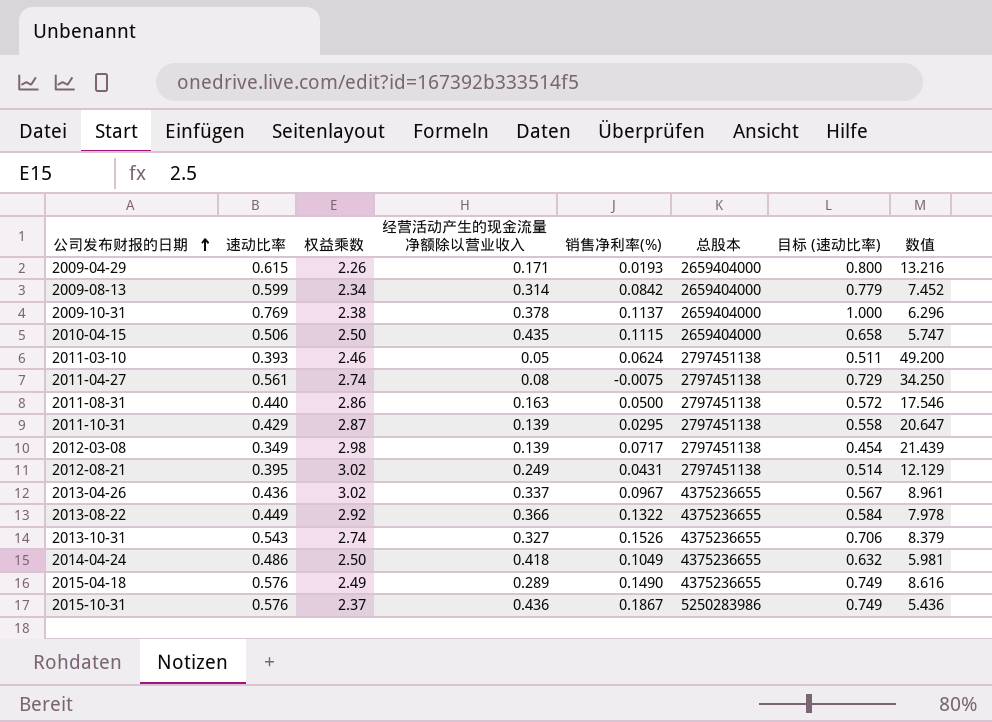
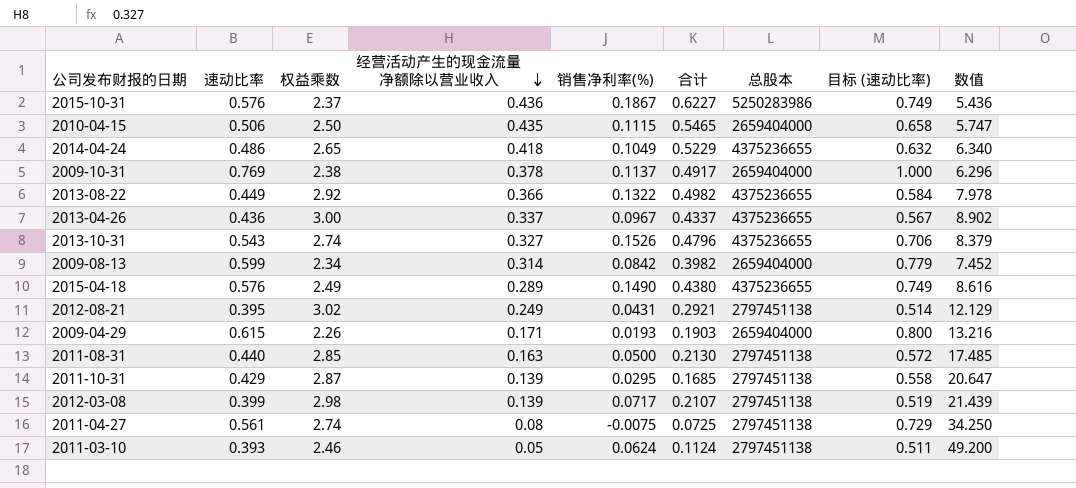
row order: 公司发布财报的日期 ascending -> 经营活动产生的现金流量净额除以营业收入 descending
column 合计 | formula: none -> [经营活动产生的现金流量净额除以营业收入] + [销售净利率(%)]
2014-04-24 | 权益乘数: 2.50 -> 2.65
2014-04-24 | 数值: 5.981 -> 6.340
2013-04-26 | 权益乘数: 3.02 -> 3.00
2013-04-26 | 数值: 8.961 -> 8.902
2011-08-31 | 权益乘数: 2.86 -> 2.85
2011-08-31 | 数值: 17.546 -> 17.485
2012-03-08 | 速动比率: 0.349 -> 0.399
2012-03-08 | 目标 (速动比率): 0.454 -> 0.519

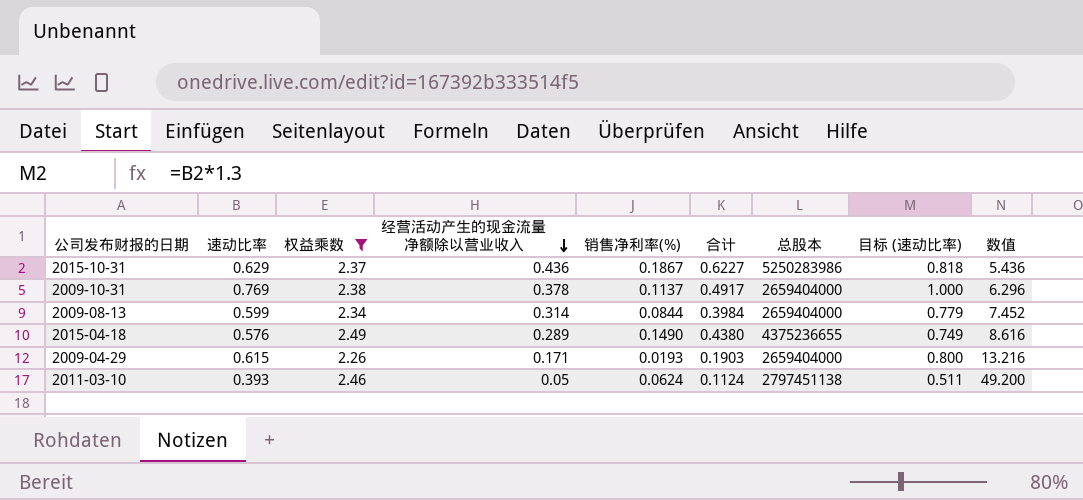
filter: none -> 权益乘数 <= 2.49
2015-10-31 | 速动比率: 0.576 -> 0.629
2015-10-31 | 目标 (速动比率): 0.749 -> 0.818
2009-08-13 | 销售净利率(%): 0.0842 -> 0.0844
2009-08-13 | 合计: 0.3982 -> 0.3984

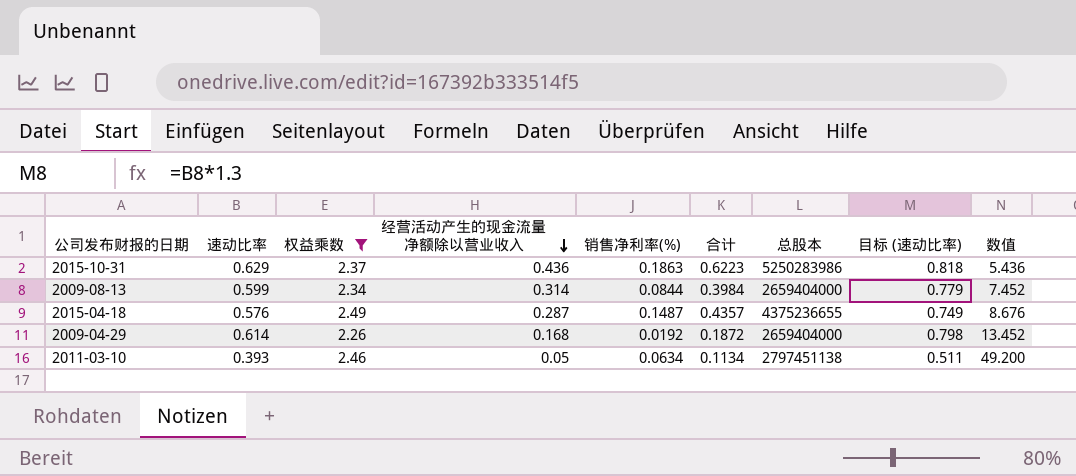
row 2009-10-31: 0.769 | 2.38 | 0.378 | 0.1137 | 0.4917 | 2659404000 | 1.000 | 6.296 -> none
2015-10-31 | 销售净利率(%): 0.1867 -> 0.1863
2015-10-31 | 合计: 0.6227 -> 0.6223
2015-04-18 | 经营活动产生的现金流量净额除以营业收入: 0.289 -> 0.287
2015-04-18 | 销售净利率(%): 0.1490 -> 0.1487
2015-04-18 | 合计: 0.4380 -> 0.4357
2015-04-18 | 数值: 8.616 -> 8.676
2009-04-29 | 速动比率: 0.615 -> 0.614
2009-04-29 | 经营活动产生的现金流量净额除以营业收入: 0.171 -> 0.168
2009-04-29 | 销售净利率(%): 0.0193 -> 0.0192
2009-04-29 | 合计: 0.1903 -> 0.1872
2009-04-29 | 目标 (速动比率): 0.800 -> 0.798
2009-04-29 | 数值: 13.216 -> 13.452
2011-03-10 | 销售净利率(%): 0.0624 -> 0.0634
2011-03-10 | 合计: 0.1124 -> 0.1134

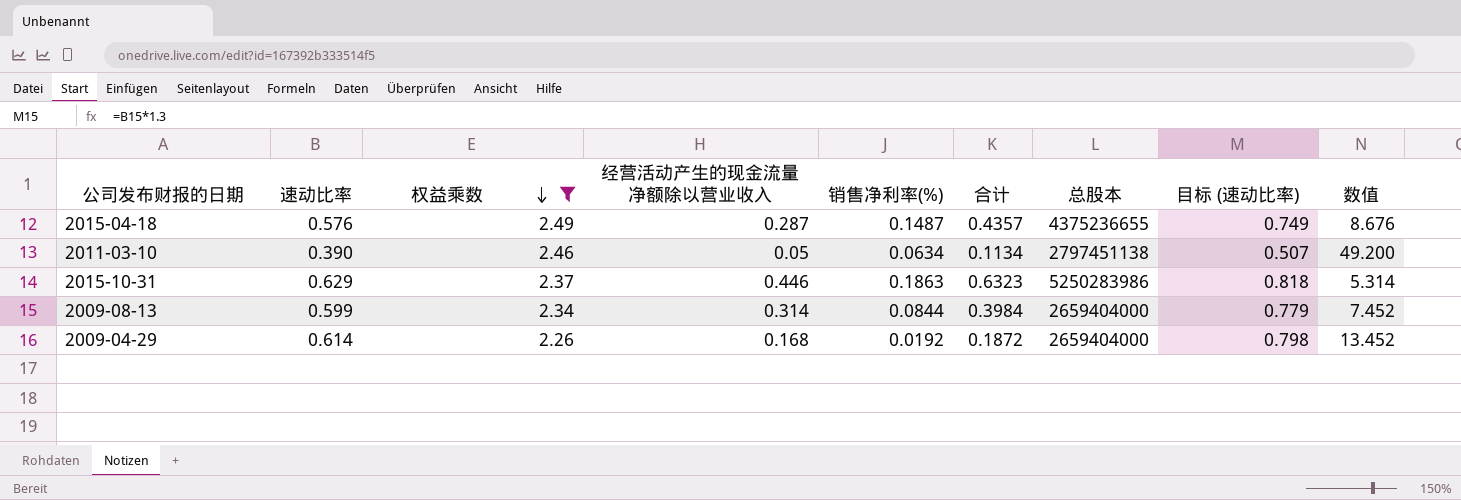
row order: 经营活动产生的现金流量净额除以营业收入 descending -> 权益乘数 descending
2011-03-10 | 速动比率: 0.393 -> 0.390
2011-03-10 | 目标 (速动比率): 0.511 -> 0.507
2015-10-31 | 经营活动产生的现金流量净额除以营业收入: 0.436 -> 0.446
2015-10-31 | 合计: 0.6223 -> 0.6323
2015-10-31 | 数值: 5.436 -> 5.314

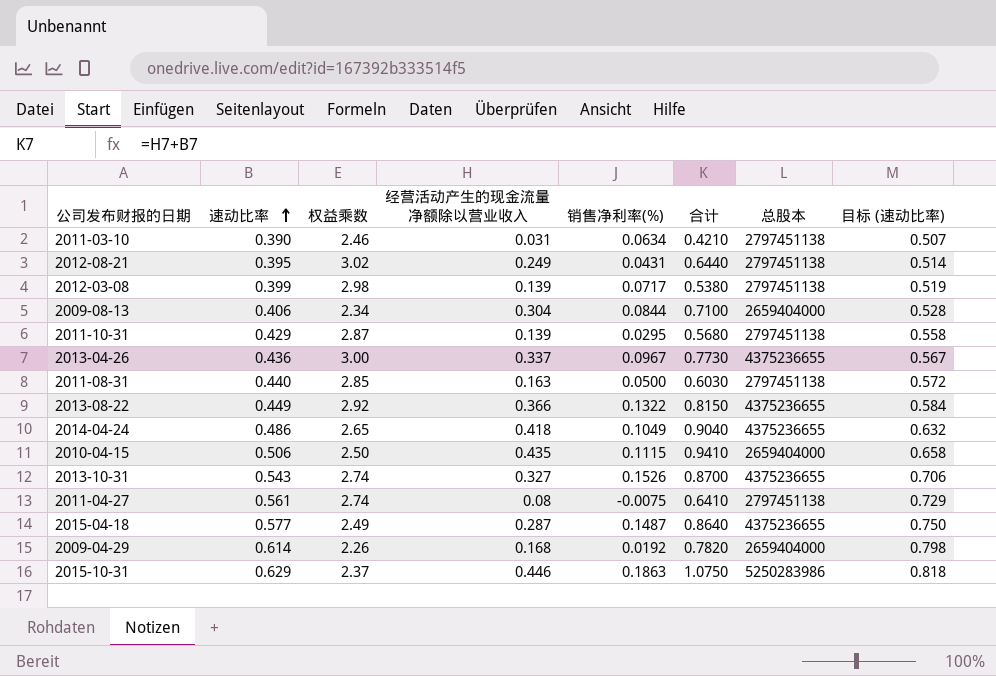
filter: 权益乘数 <= 2.49 -> none
row order: 权益乘数 descending -> 速动比率 ascending
column 数值 | formula: [权益乘数] / [经营活动产生的现金流量净额除以营业收入] -> none
column 合计 | formula: [经营活动产生的现金流量净额除以营业收入] + [销售净利率(%)] -> [速动比率] + [经营活动产生的现金流量净额除以营业收入]
2011-03-10 | 经营活动产生的现金流量净额除以营业收入: 0.05 -> 0.031
2009-08-13 | 速动比率: 0.599 -> 0.406
2009-08-13 | 经营活动产生的现金流量净额除以营业收入: 0.314 -> 0.304
2009-08-13 | 目标 (速动比率): 0.779 -> 0.528
2015-04-18 | 速动比率: 0.576 -> 0.577
2015-04-18 | 目标 (速动比率): 0.749 -> 0.750

